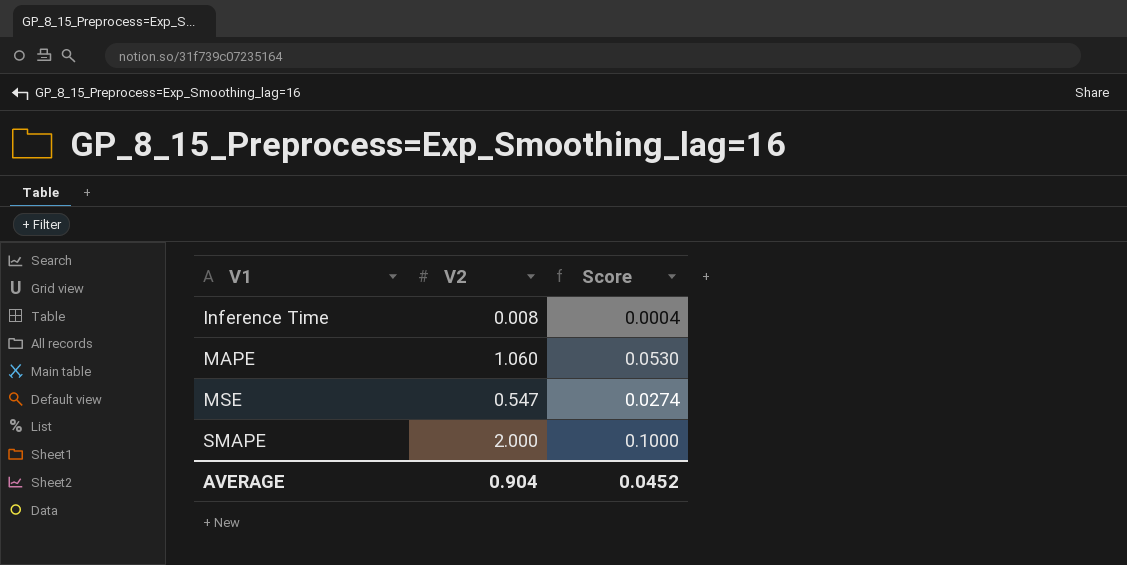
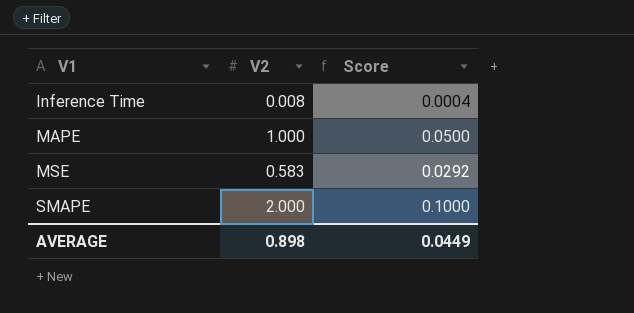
MAPE | V2: 1.060 -> 1.000
MAPE | Score: 0.0530 -> 0.0500
MSE | V2: 0.547 -> 0.583
MSE | Score: 0.0274 -> 0.0292
AVERAGE | V2: 0.904 -> 0.898
AVERAGE | Score: 0.0452 -> 0.0449

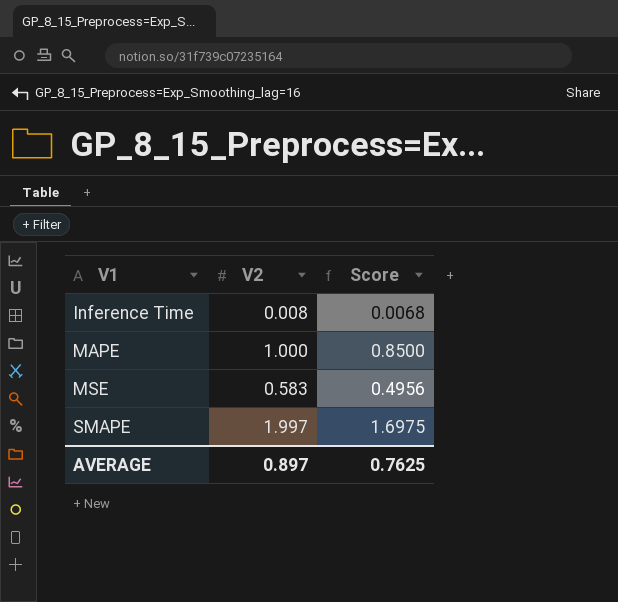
column Score | formula: [V2] * 0.05 -> [V2] * 0.85
SMAPE | V2: 2.000 -> 1.997
AVERAGE | V2: 0.898 -> 0.897
AVERAGE | Score: 0.0449 -> 0.7625

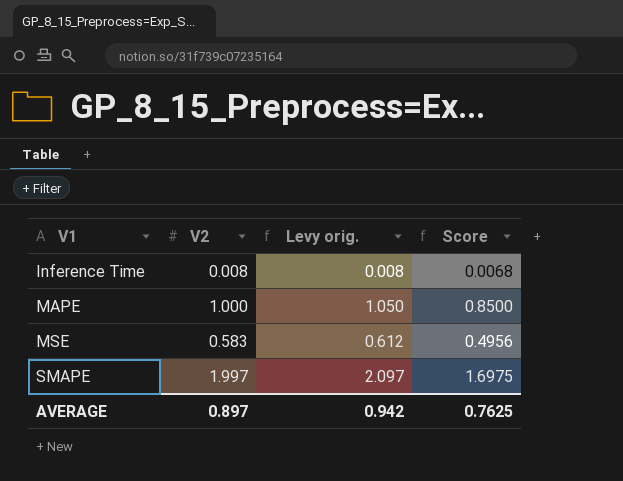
column Levy orig. | formula: none -> [V2] * 1.05

